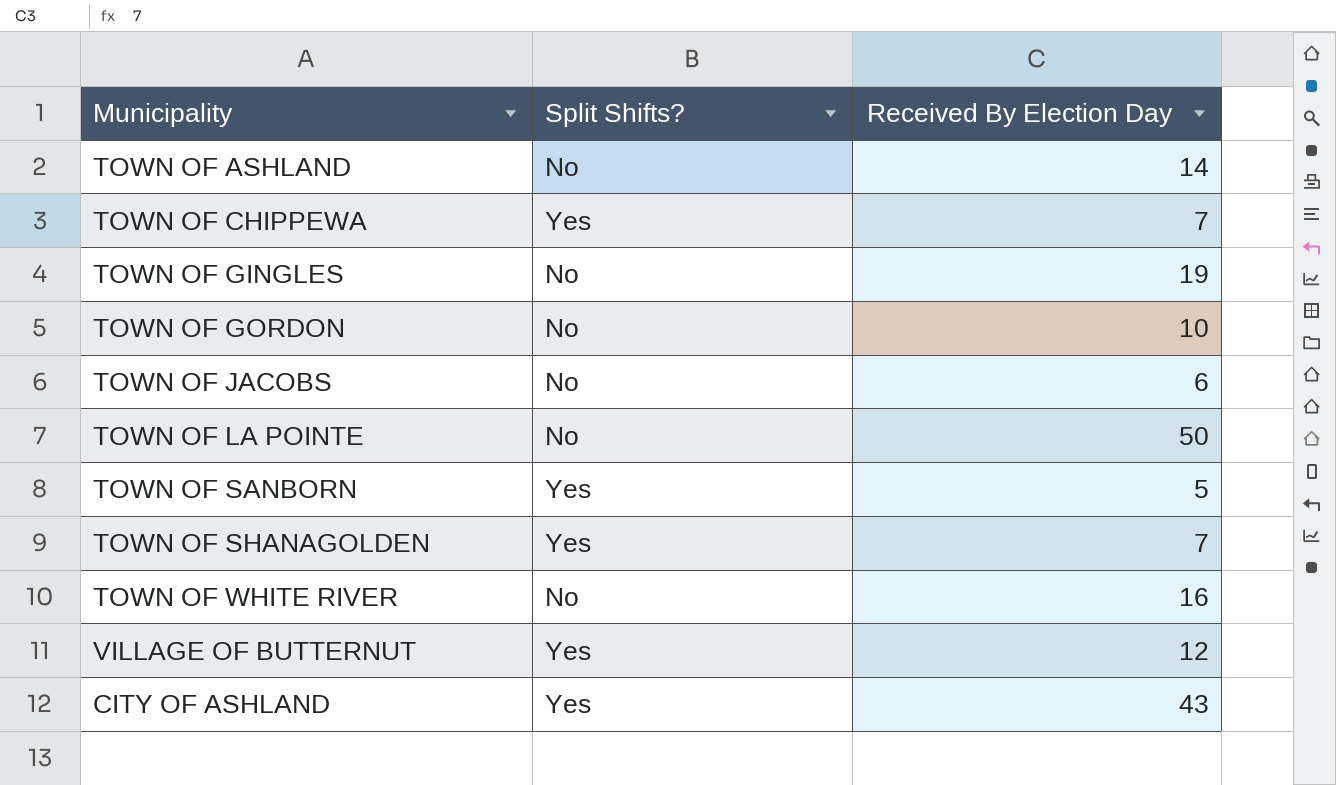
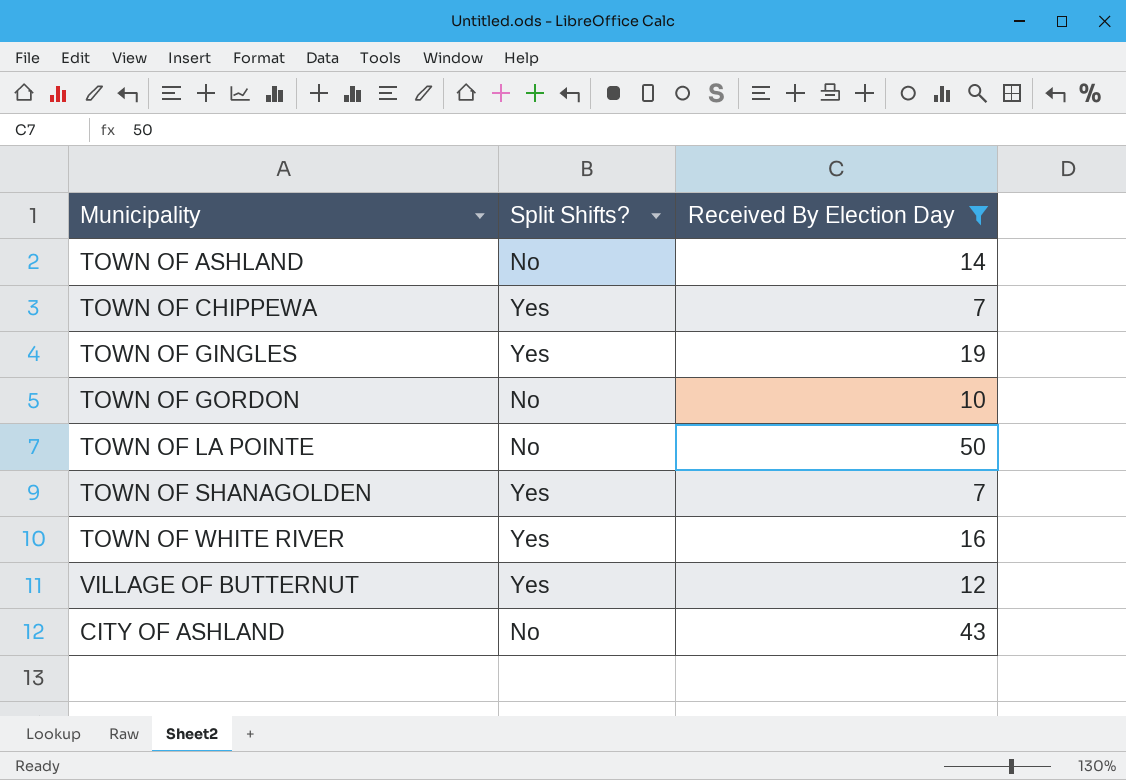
filter: none -> Received By Election Day >= 7
TOWN OF GINGLES | Split Shifts?: No -> Yes
TOWN OF WHITE RIVER | Split Shifts?: No -> Yes
CITY OF ASHLAND | Split Shifts?: Yes -> No

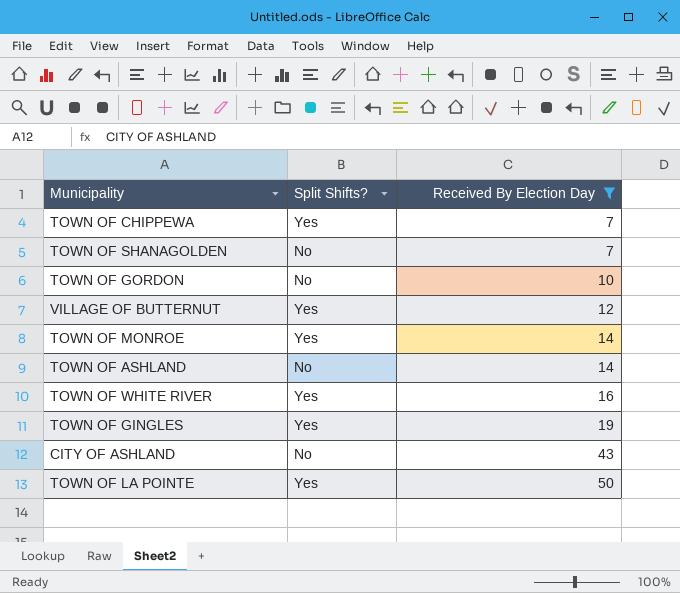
row order: none -> Received By Election Day ascending
TOWN OF SHANAGOLDEN | Split Shifts?: Yes -> No
row TOWN OF MONROE: none -> Yes | 14
TOWN OF LA POINTE | Split Shifts?: No -> Yes

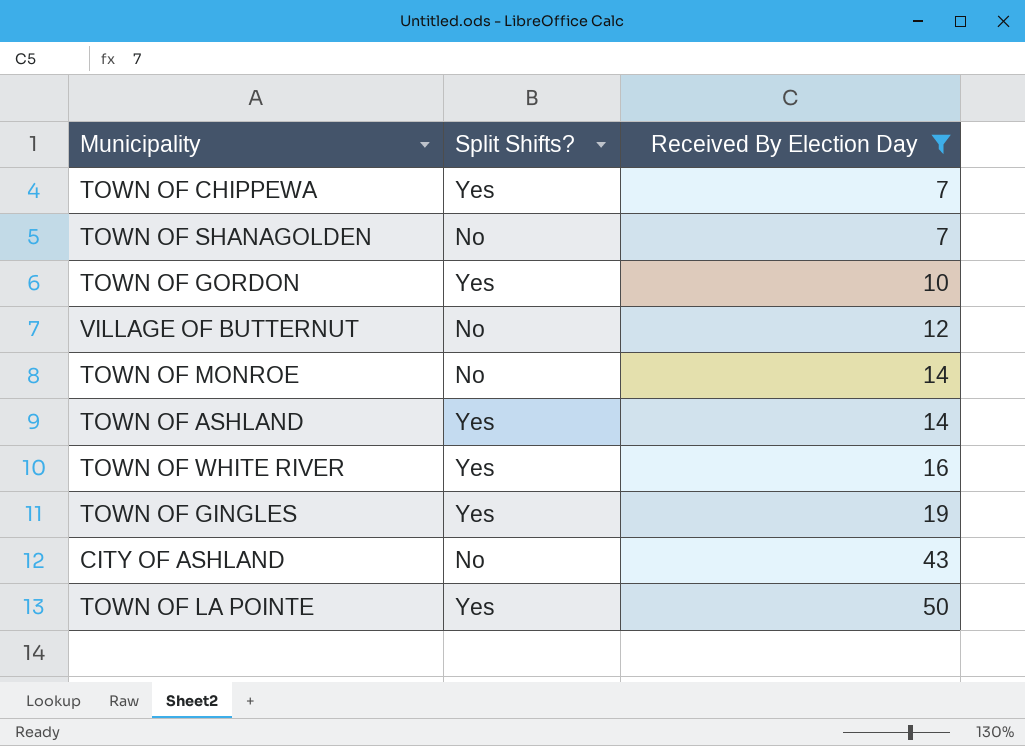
TOWN OF GORDON | Split Shifts?: No -> Yes
VILLAGE OF BUTTERNUT | Split Shifts?: Yes -> No
TOWN OF MONROE | Split Shifts?: Yes -> No
TOWN OF ASHLAND | Split Shifts?: No -> Yes

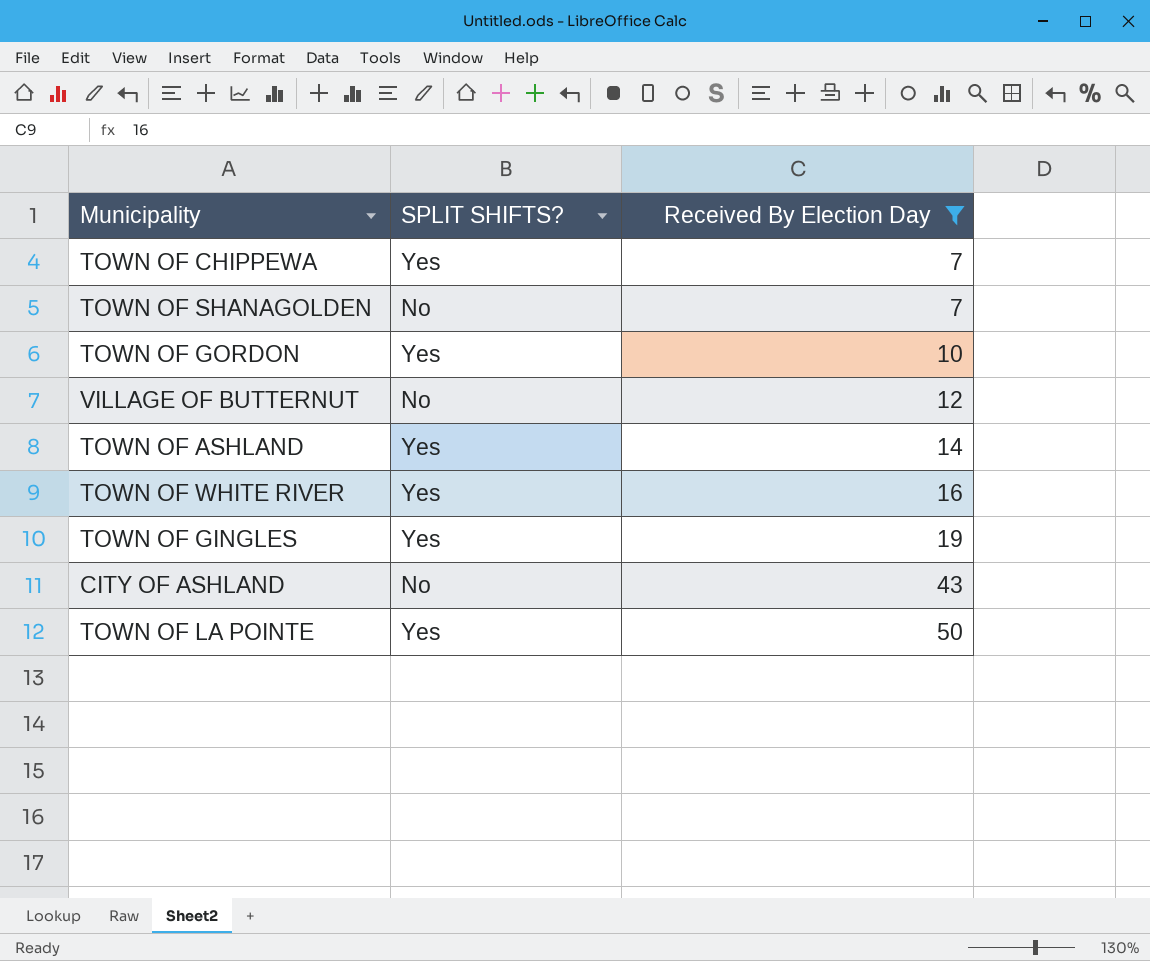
column name: Split Shifts? -> SPLIT SHIFTS?
row TOWN OF MONROE: No | 14 -> none

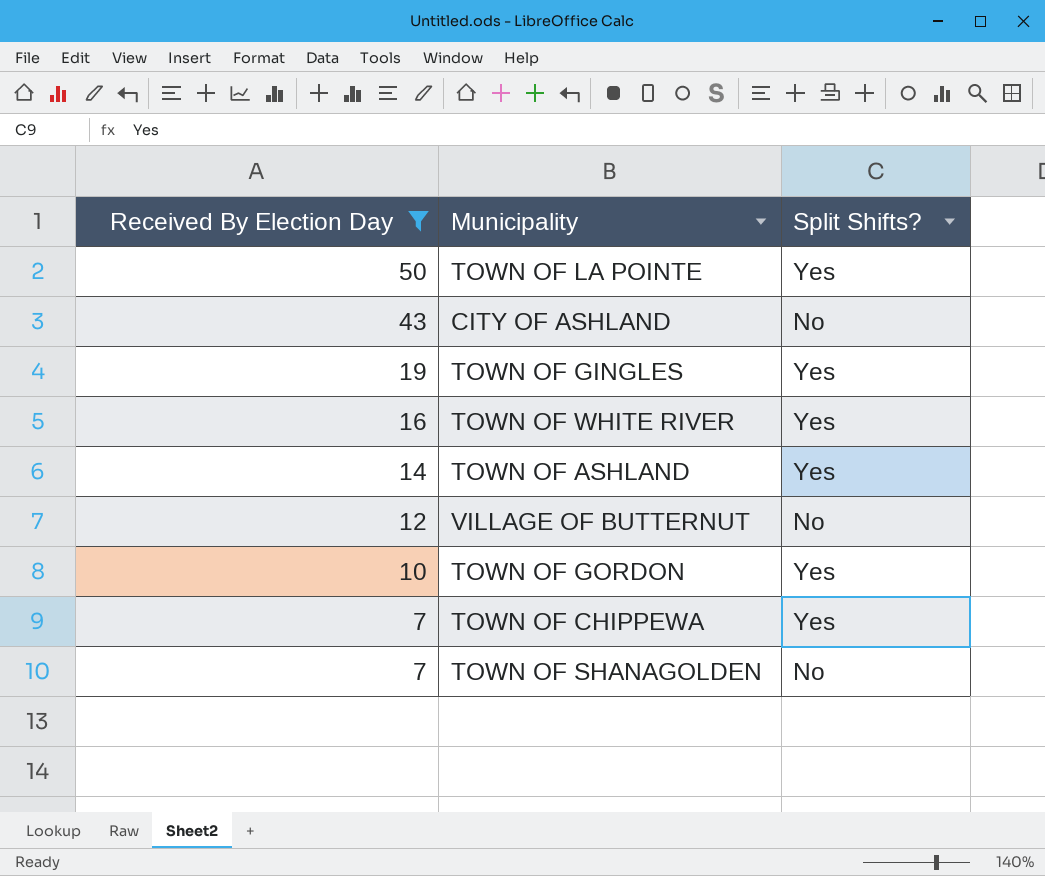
row order: Received By Election Day ascending -> Received By Election Day descending
column Received By Election Day | position: 3 -> 1
column name: SPLIT SHIFTS? -> Split Shifts?

